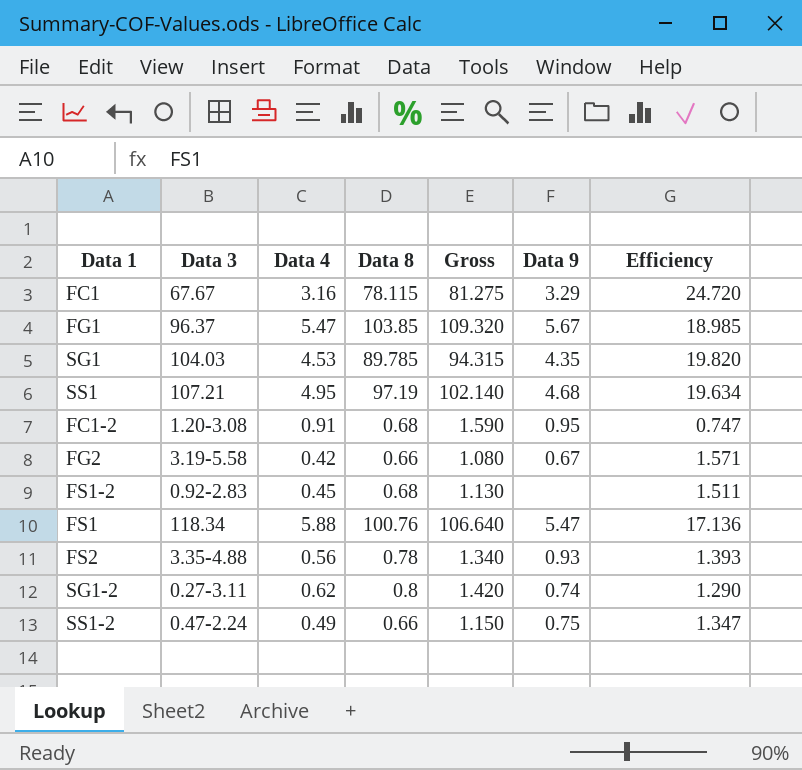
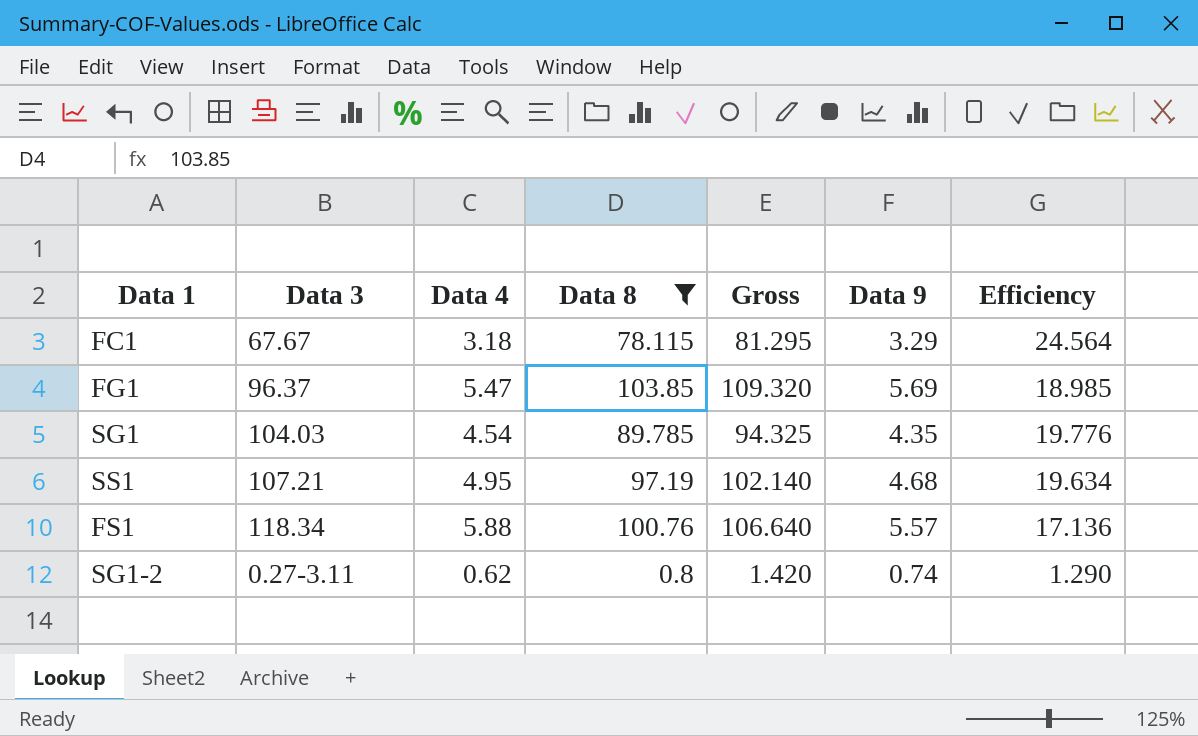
filter: none -> Data 8 >= 0.8
FC1 | Data 4: 3.16 -> 3.18
FC1 | Gross: 81.275 -> 81.295
FC1 | Efficiency: 24.720 -> 24.564
FG1 | Data 9: 5.67 -> 5.69
SG1 | Data 4: 4.53 -> 4.54
SG1 | Gross: 94.315 -> 94.325
SG1 | Efficiency: 19.820 -> 19.776
FS1 | Data 9: 5.47 -> 5.57

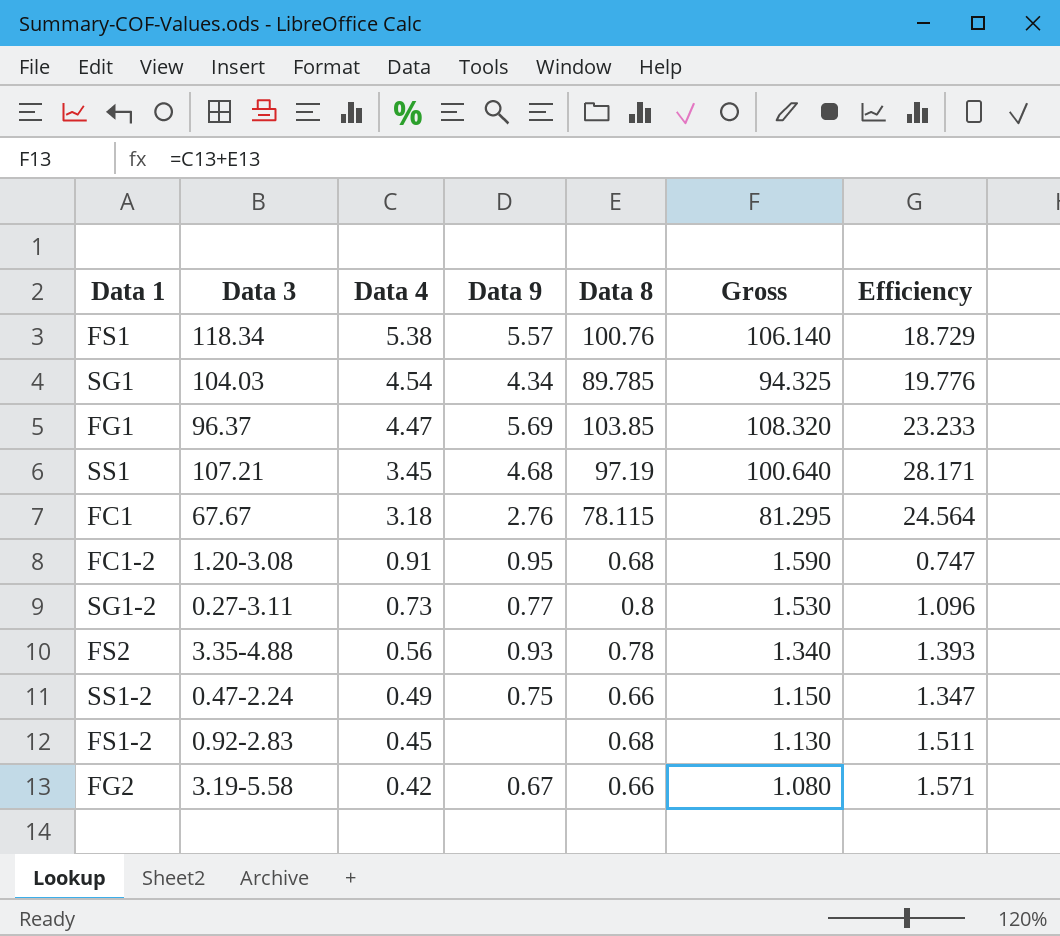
filter: Data 8 >= 0.8 -> none
row order: none -> Data 4 descending
column Data 9 | position: 6 -> 4
FS1 | Data 4: 5.88 -> 5.38
FS1 | Gross: 106.640 -> 106.140
FS1 | Efficiency: 17.136 -> 18.729
SG1 | Data 9: 4.35 -> 4.34
FG1 | Data 4: 5.47 -> 4.47
FG1 | Gross: 109.320 -> 108.320
FG1 | Efficiency: 18.985 -> 23.233
SS1 | Data 4: 4.95 -> 3.45
SS1 | Gross: 102.140 -> 100.640
SS1 | Efficiency: 19.634 -> 28.171
FC1 | Data 9: 3.29 -> 2.76
SG1-2 | Data 4: 0.62 -> 0.73
SG1-2 | Data 9: 0.74 -> 0.77
SG1-2 | Gross: 1.420 -> 1.530
SG1-2 | Efficiency: 1.290 -> 1.096

